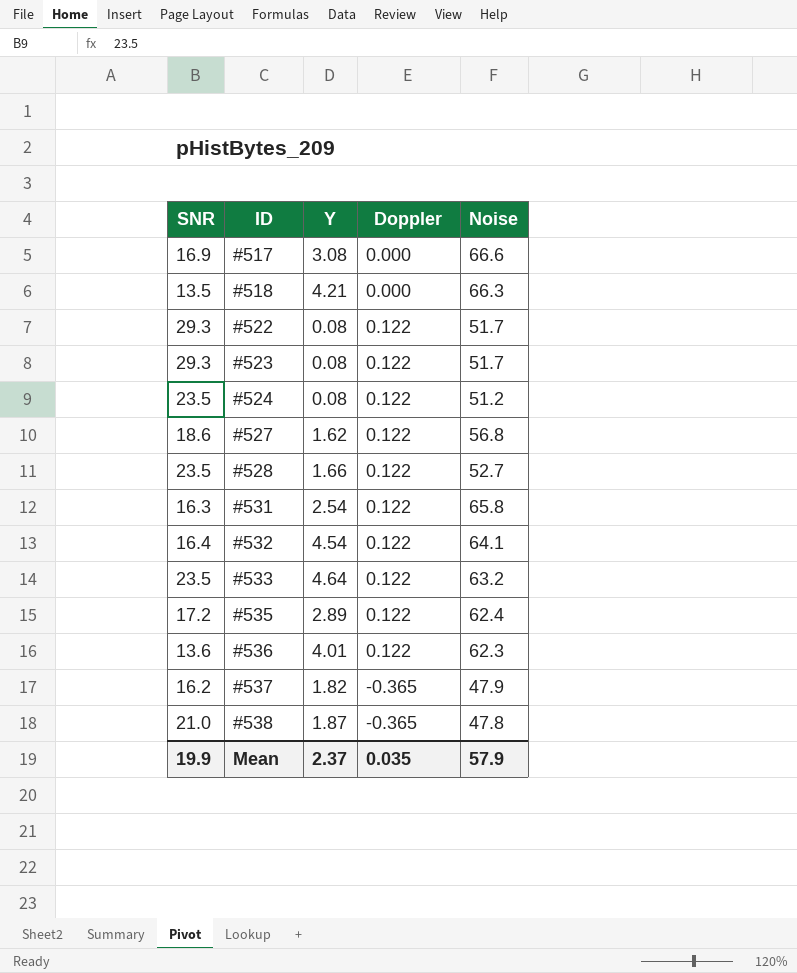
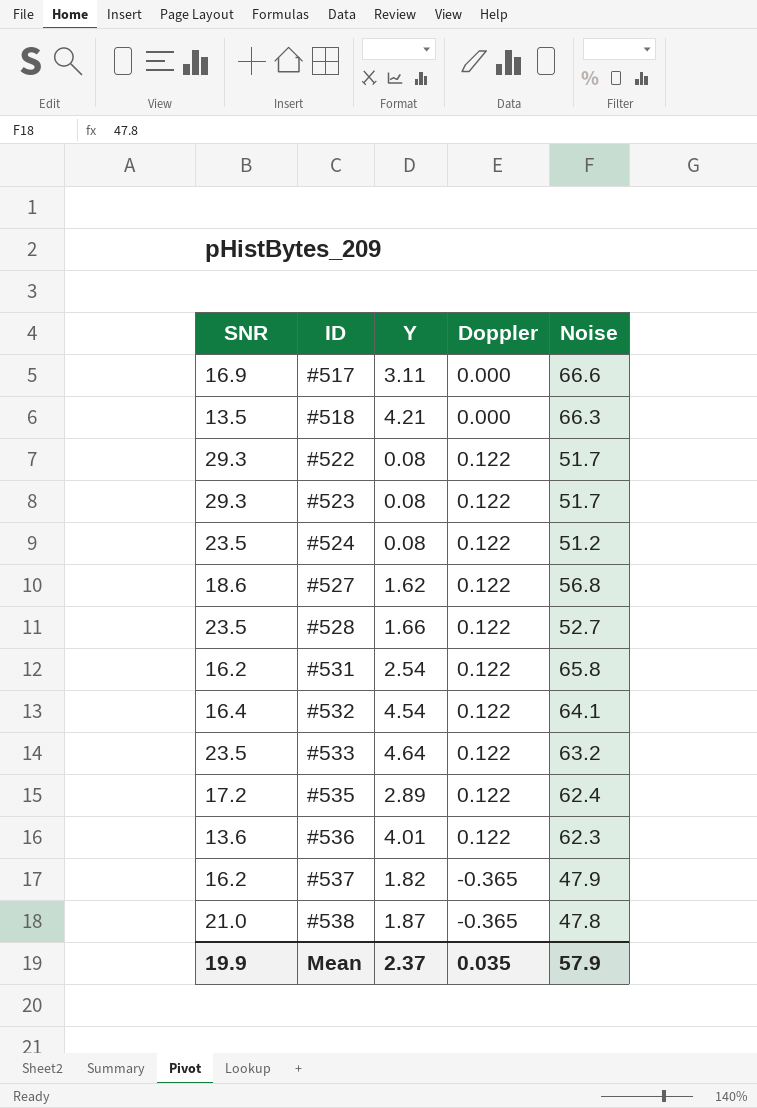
#517 | Y: 3.08 -> 3.11
#531 | SNR: 16.3 -> 16.2

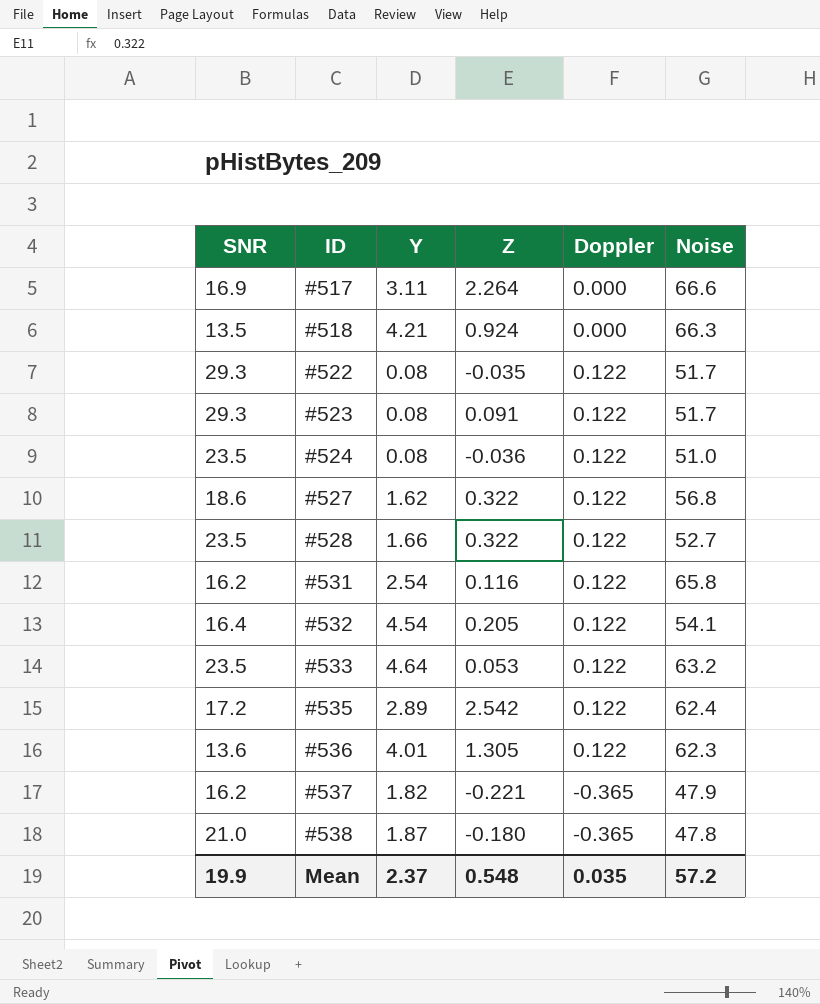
column Z | position: none -> 4
#524 | Noise: 51.2 -> 51.0
#532 | Noise: 64.1 -> 54.1
Mean | Noise: 57.9 -> 57.2

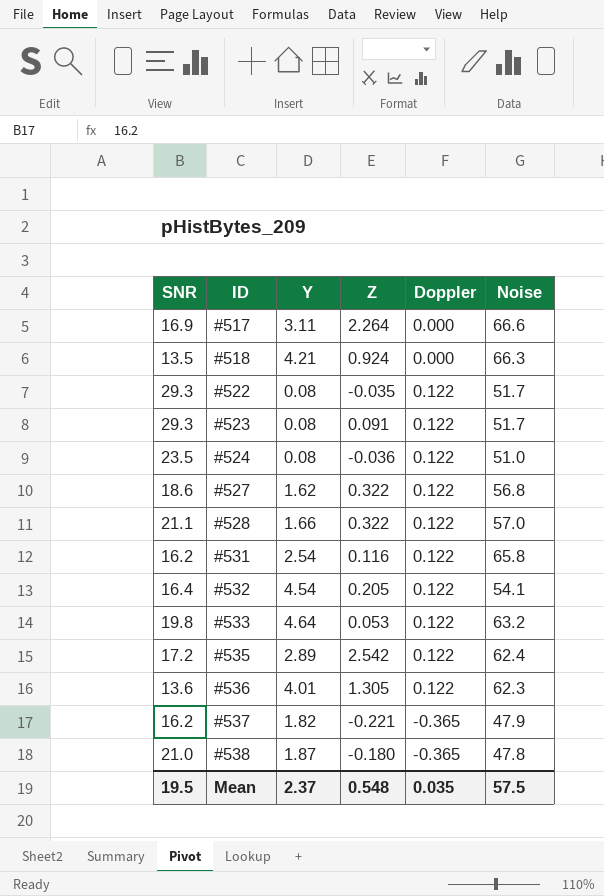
#528 | SNR: 23.5 -> 21.1
#528 | Noise: 52.7 -> 57.0
#533 | SNR: 23.5 -> 19.8
Mean | SNR: 19.9 -> 19.5
Mean | Noise: 57.2 -> 57.5

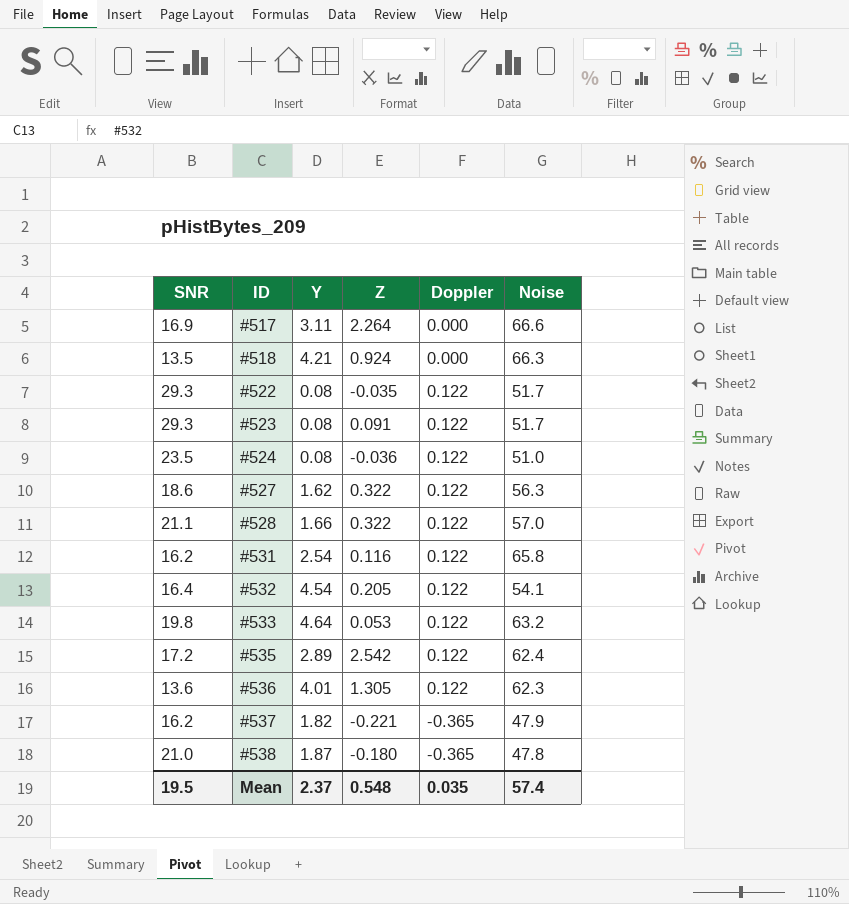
#527 | Noise: 56.8 -> 56.3
Mean | Noise: 57.5 -> 57.4

